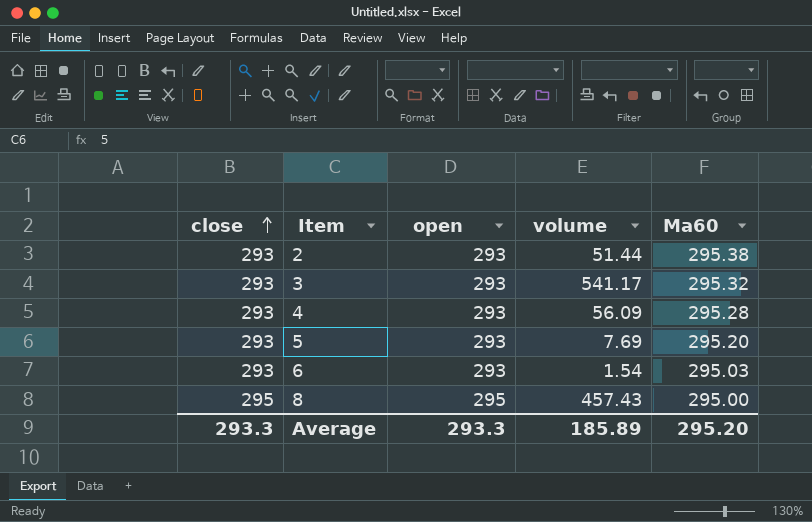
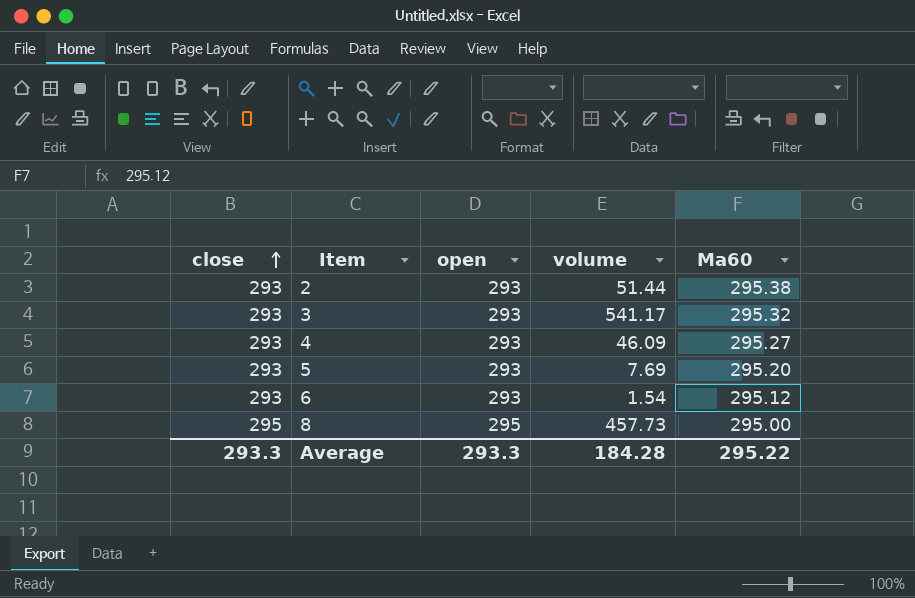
4 | volume: 56.09 -> 46.09
4 | Ma60: 295.28 -> 295.27
6 | Ma60: 295.03 -> 295.12
8 | volume: 457.43 -> 457.73
Average | volume: 185.89 -> 184.28
Average | Ma60: 295.20 -> 295.22

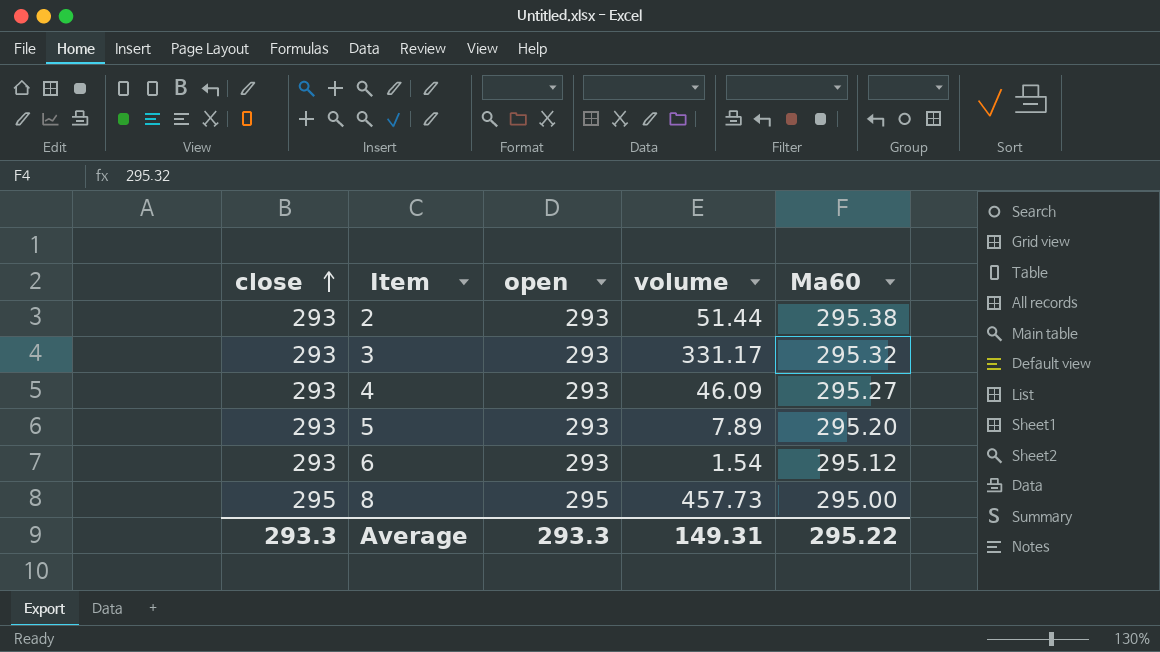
3 | volume: 541.17 -> 331.17
5 | volume: 7.69 -> 7.89
Average | volume: 184.28 -> 149.31

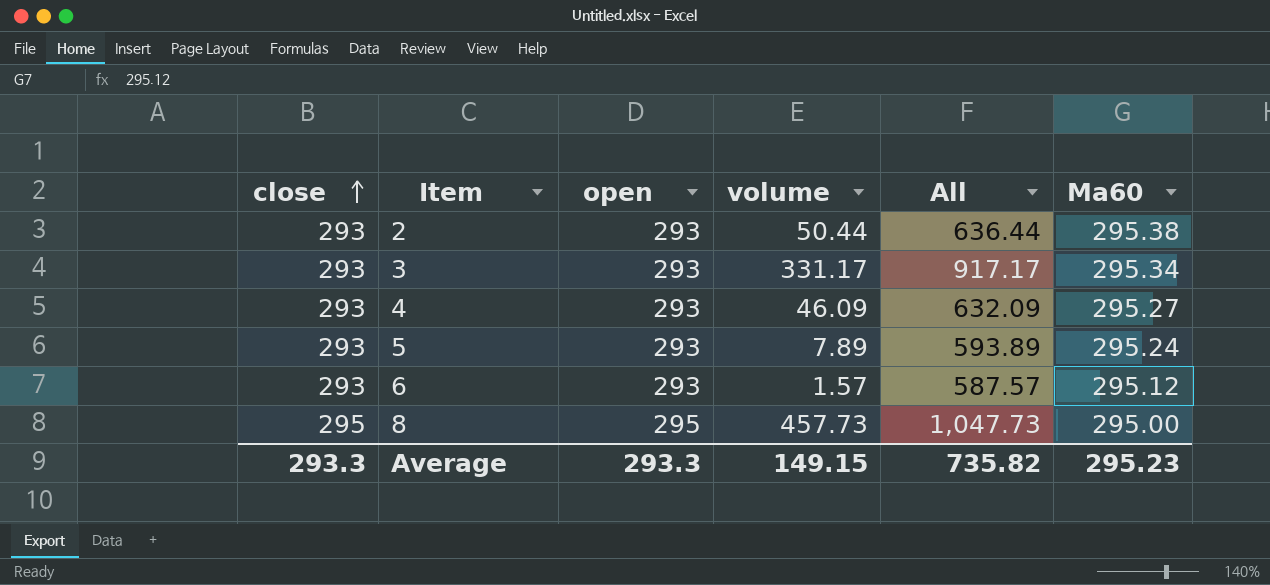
column All | formula: none -> [close] + [open] + [volume]
2 | volume: 51.44 -> 50.44
3 | Ma60: 295.32 -> 295.34
5 | Ma60: 295.20 -> 295.24
6 | volume: 1.54 -> 1.57
Average | volume: 149.31 -> 149.15
Average | Ma60: 295.22 -> 295.23

